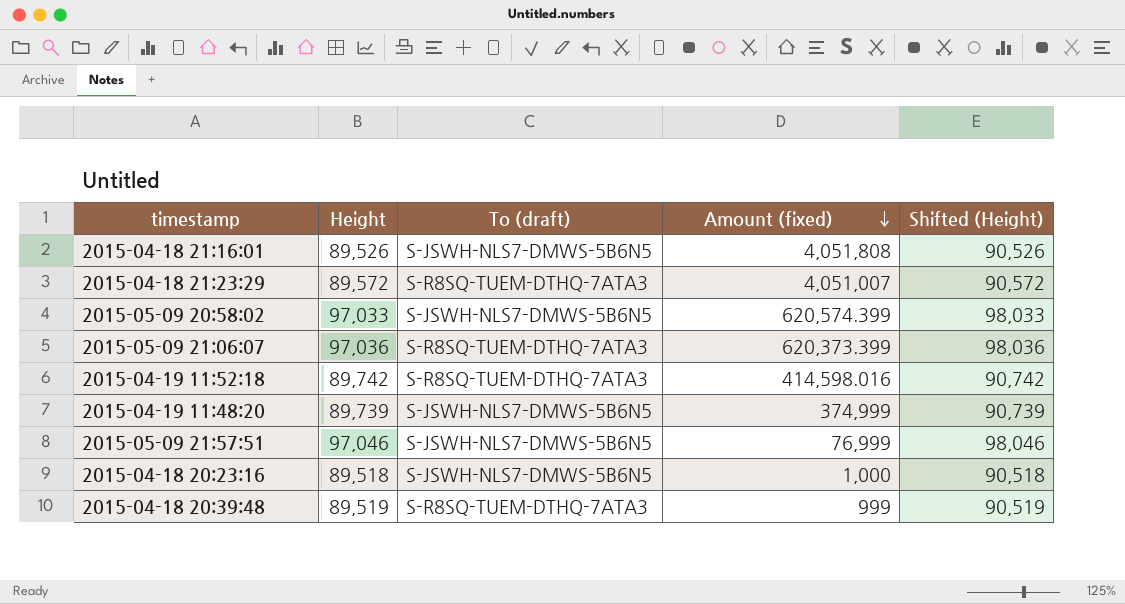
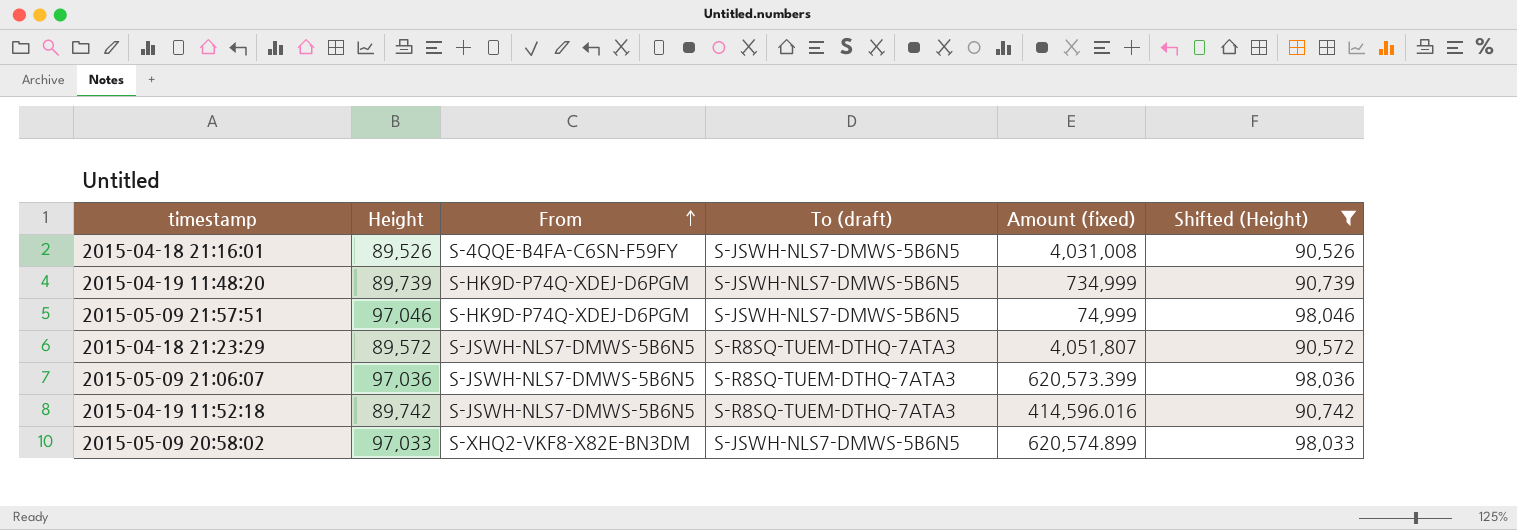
filter: none -> Shifted (Height) >= 90,526
row order: Amount (fixed) descending -> From ascending
column From | position: none -> 3
2015-04-18 21:16:01 | Amount (fixed): 4,051,808 -> 4,031,008
2015-04-19 11:48:20 | Amount (fixed): 374,999 -> 734,999
2015-05-09 21:57:51 | Amount (fixed): 76,999 -> 74,999
2015-04-18 21:23:29 | Amount (fixed): 4,051,007 -> 4,051,807
2015-05-09 21:06:07 | Amount (fixed): 620,373.399 -> 620,573.399
2015-04-19 11:52:18 | Amount (fixed): 414,598.016 -> 414,596.016
2015-05-09 20:58:02 | Amount (fixed): 620,574.399 -> 620,574.899

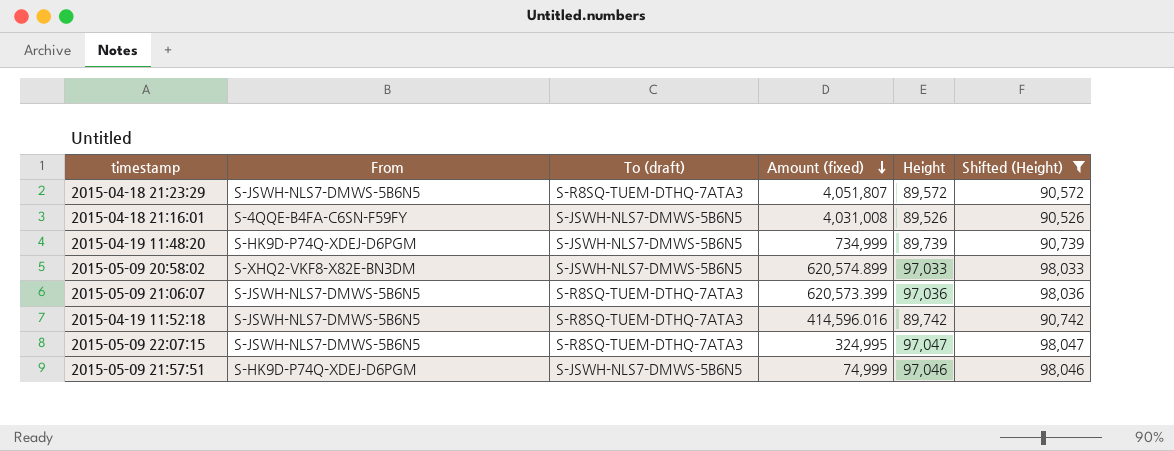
row order: From ascending -> Amount (fixed) descending
column Height | position: 2 -> 5
row 2015-05-09 22:07:15: none -> S-JSWH-NLS7-DMWS-5B6N5 | S-R8SQ-TUEM-DTHQ-7ATA3 | 324,995 | 97,047 | 98,047

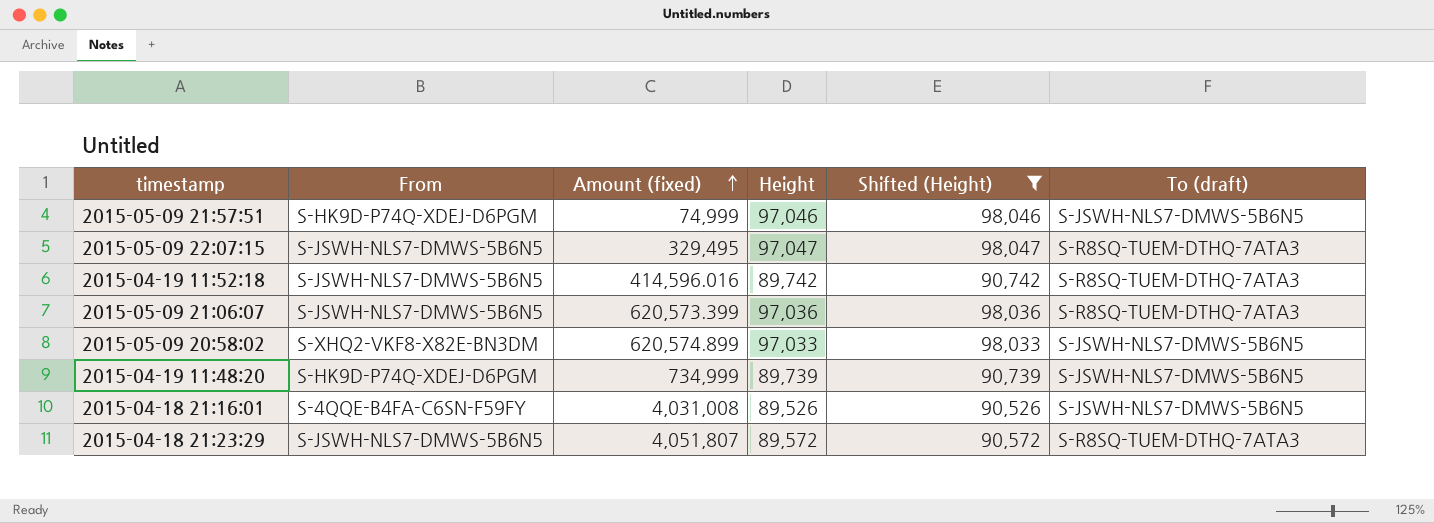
row order: Amount (fixed) descending -> Amount (fixed) ascending
column To (draft) | position: 3 -> 6
2015-05-09 22:07:15 | Amount (fixed): 324,995 -> 329,495

